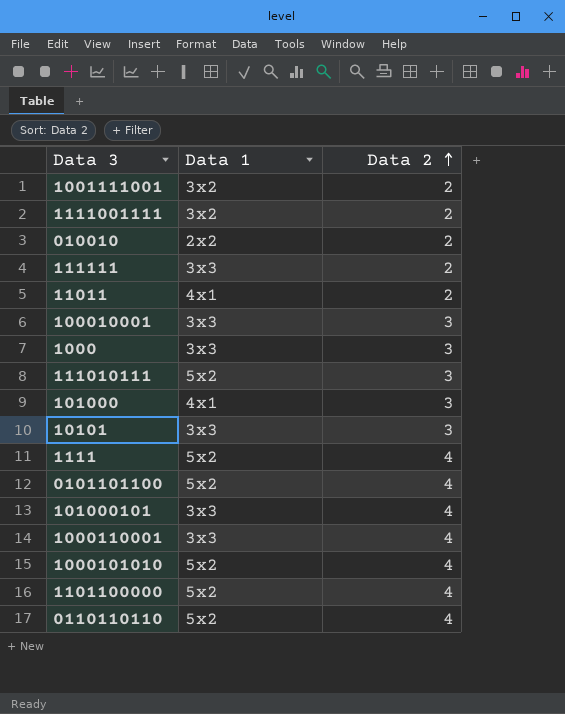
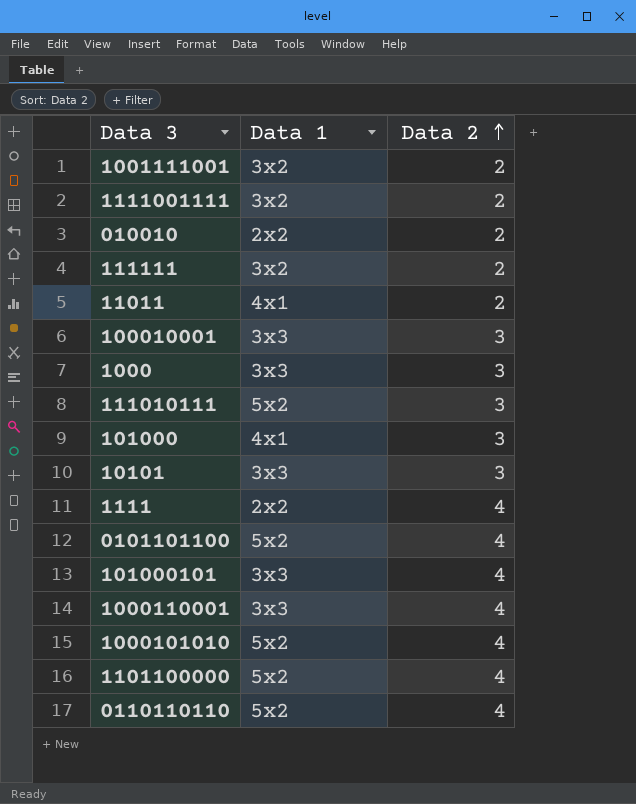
111111 | Data 1: 3x3 -> 3x2
1111 | Data 1: 5x2 -> 2x2

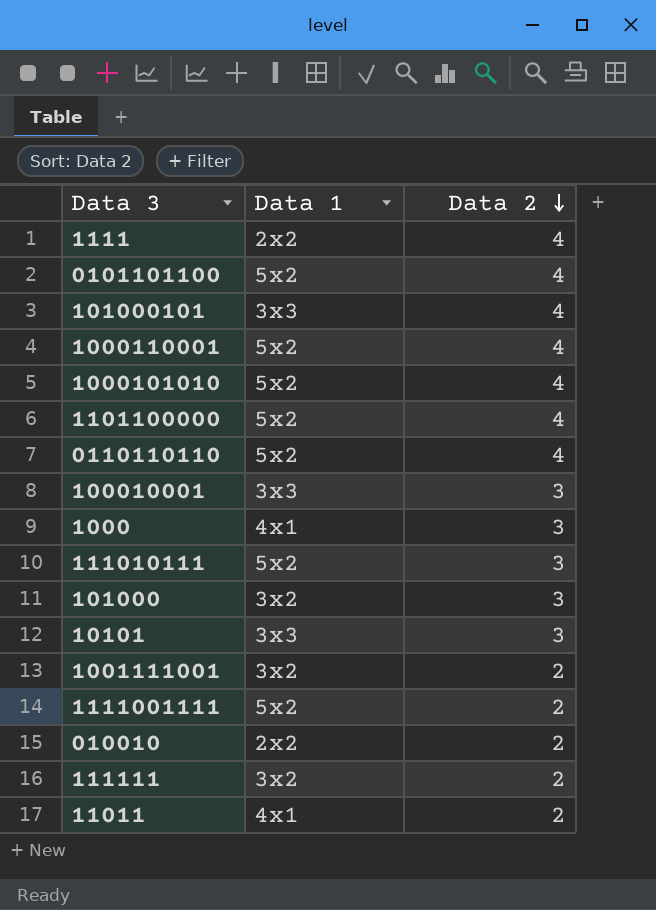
row order: Data 2 ascending -> Data 2 descending
1000110001 | Data 1: 3x3 -> 5x2
1000 | Data 1: 3x3 -> 4x1
101000 | Data 1: 4x1 -> 3x2
1111001111 | Data 1: 3x2 -> 5x2

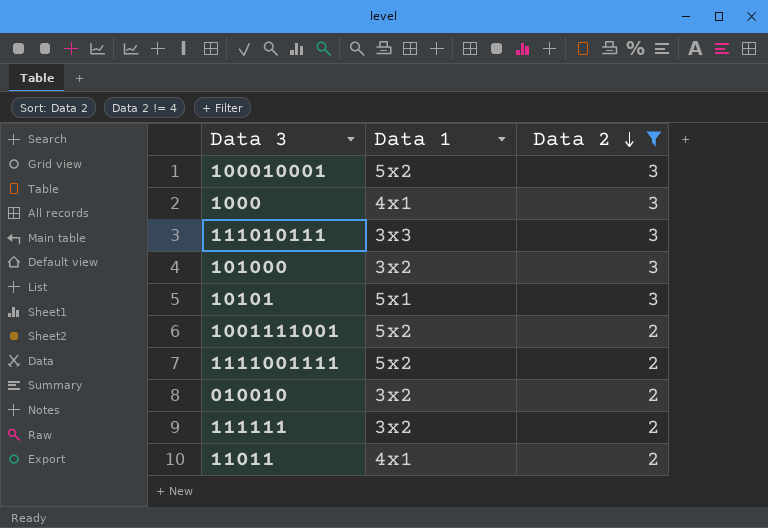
filter: none -> Data 2 != 4
100010001 | Data 1: 3x3 -> 5x2
111010111 | Data 1: 5x2 -> 3x3
10101 | Data 1: 3x3 -> 5x1
1001111001 | Data 1: 3x2 -> 5x2
010010 | Data 1: 2x2 -> 3x2

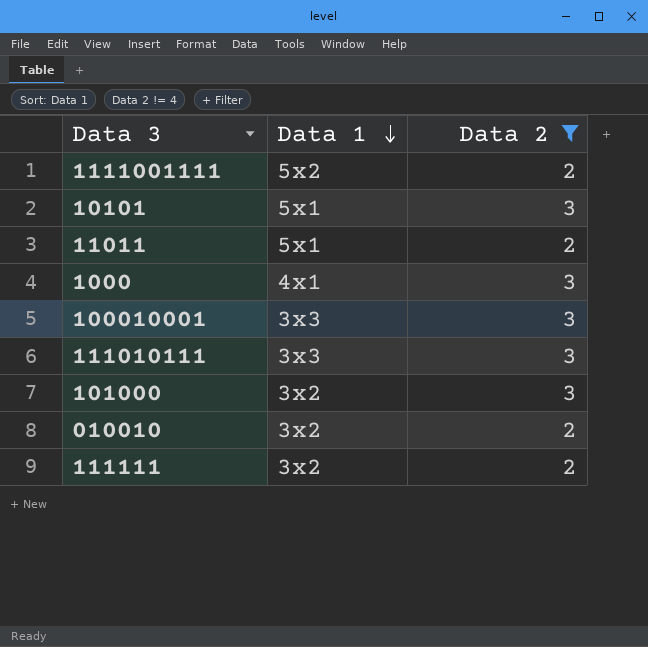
row order: Data 2 descending -> Data 1 descending
row 1001111001: 5x2 | 2 -> none
11011 | Data 1: 4x1 -> 5x1
100010001 | Data 1: 5x2 -> 3x3

